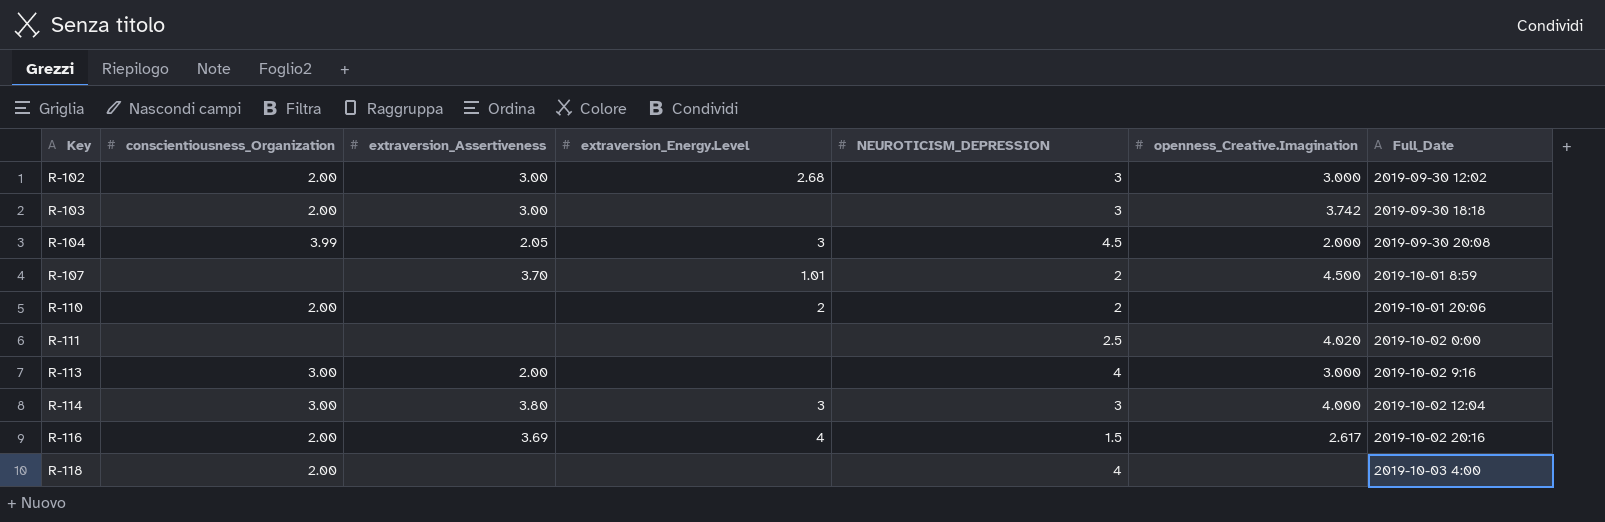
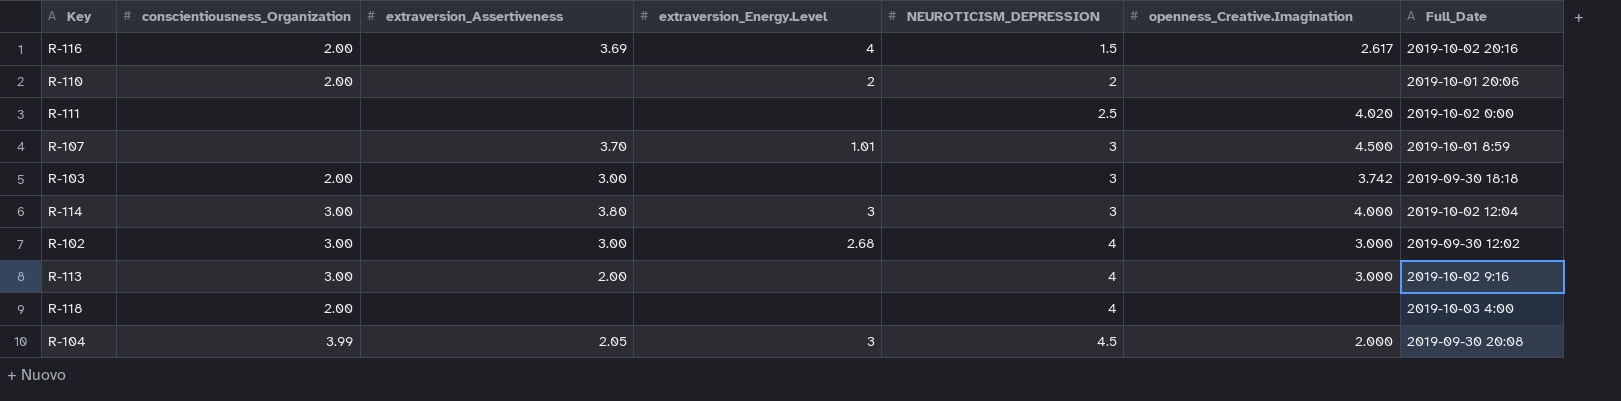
row order: Key ascending -> NEUROTICISM_DEPRESSION ascending
R-107 | NEUROTICISM_DEPRESSION: 2 -> 3
R-102 | conscientiousness_Organization: 2.00 -> 3.00
R-102 | NEUROTICISM_DEPRESSION: 3 -> 4

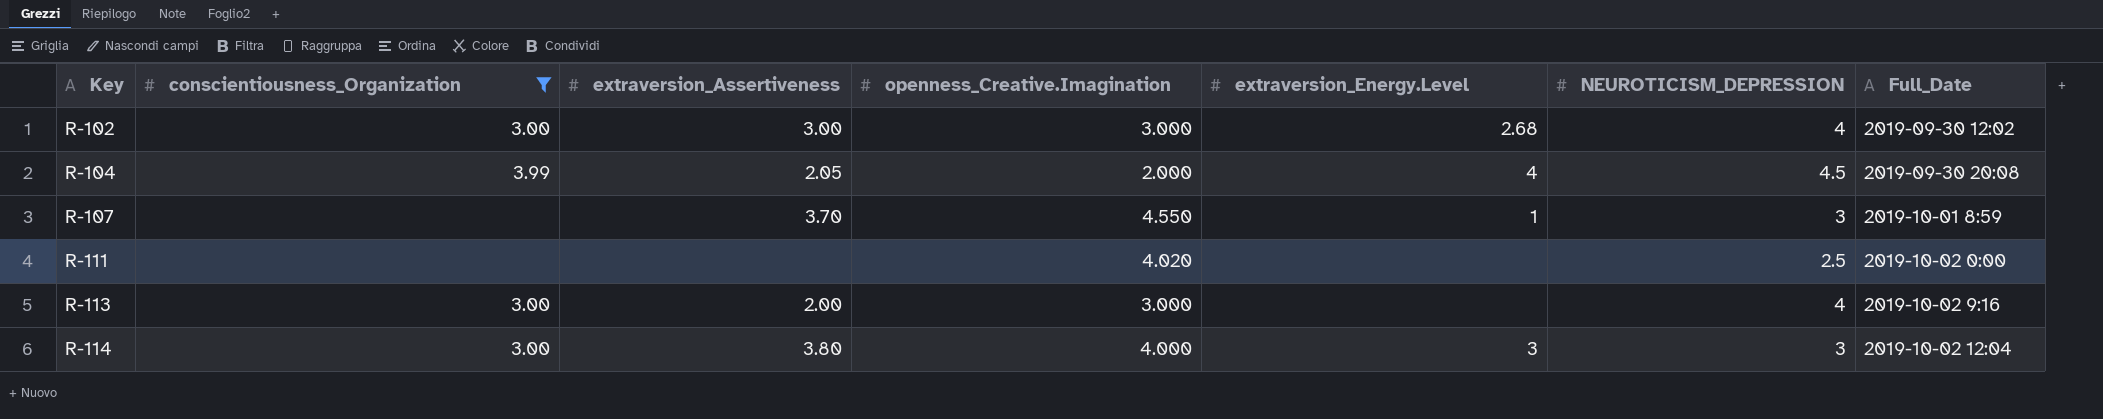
filter: none -> conscientiousness_Organization != 2.00
row order: NEUROTICISM_DEPRESSION ascending -> Key ascending
column openness_Creative.Imagination | position: 6 -> 4
R-104 | extraversion_Energy.Level: 3 -> 4
R-107 | openness_Creative.Imagination: 4.500 -> 4.550
R-107 | extraversion_Energy.Level: 1.01 -> 1

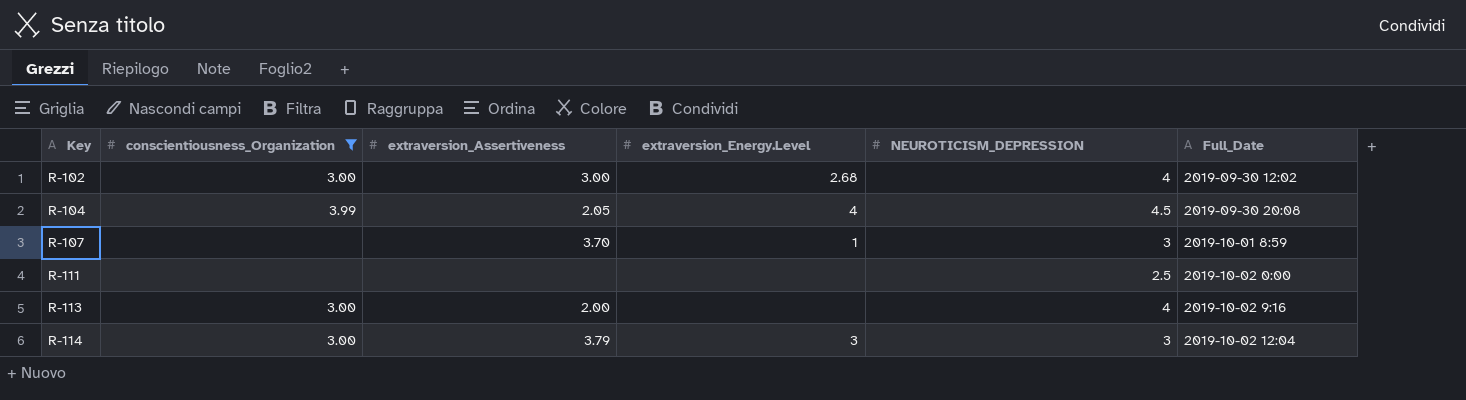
column openness_Creative.Imagination | position: 4 -> none
R-114 | extraversion_Assertiveness: 3.80 -> 3.79

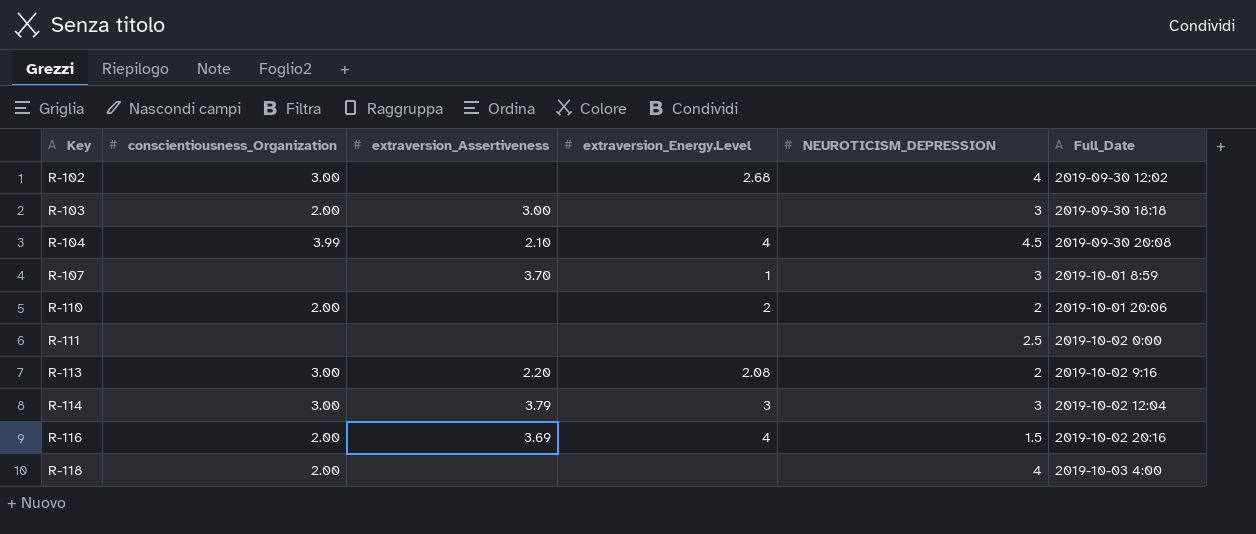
filter: conscientiousness_Organization != 2.00 -> none
R-102 | extraversion_Assertiveness: 3.00 -> none
R-104 | extraversion_Assertiveness: 2.05 -> 2.10
R-113 | extraversion_Assertiveness: 2.00 -> 2.20
R-113 | extraversion_Energy.Level: none -> 2.08
R-113 | NEUROTICISM_DEPRESSION: 4 -> 2

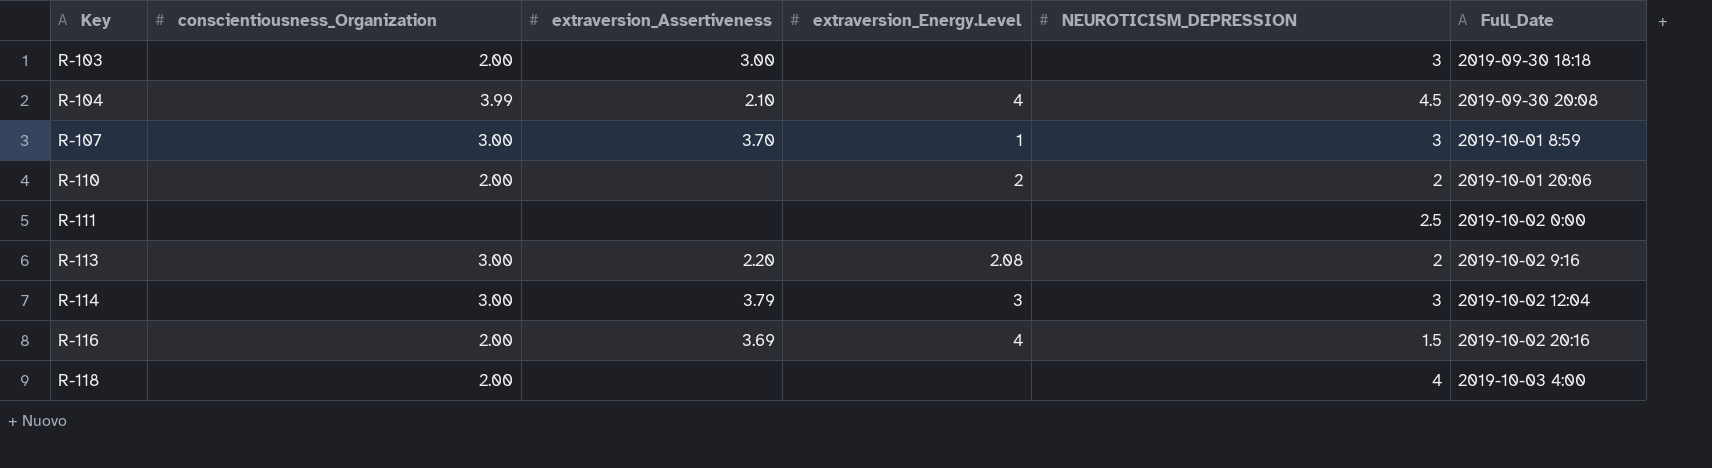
row R-102: 3.00 | none | 2.68 | 4 | 2019-09-30 12:02 -> none
R-107 | conscientiousness_Organization: none -> 3.00

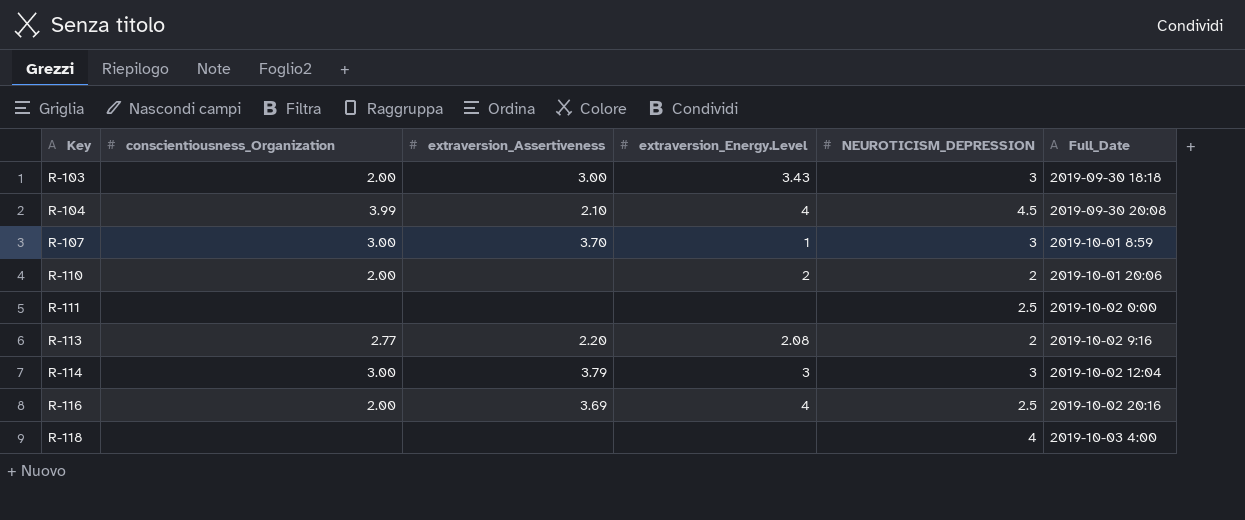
R-103 | extraversion_Energy.Level: none -> 3.43
R-113 | conscientiousness_Organization: 3.00 -> 2.77
R-116 | NEUROTICISM_DEPRESSION: 1.5 -> 2.5
R-118 | conscientiousness_Organization: 2.00 -> none

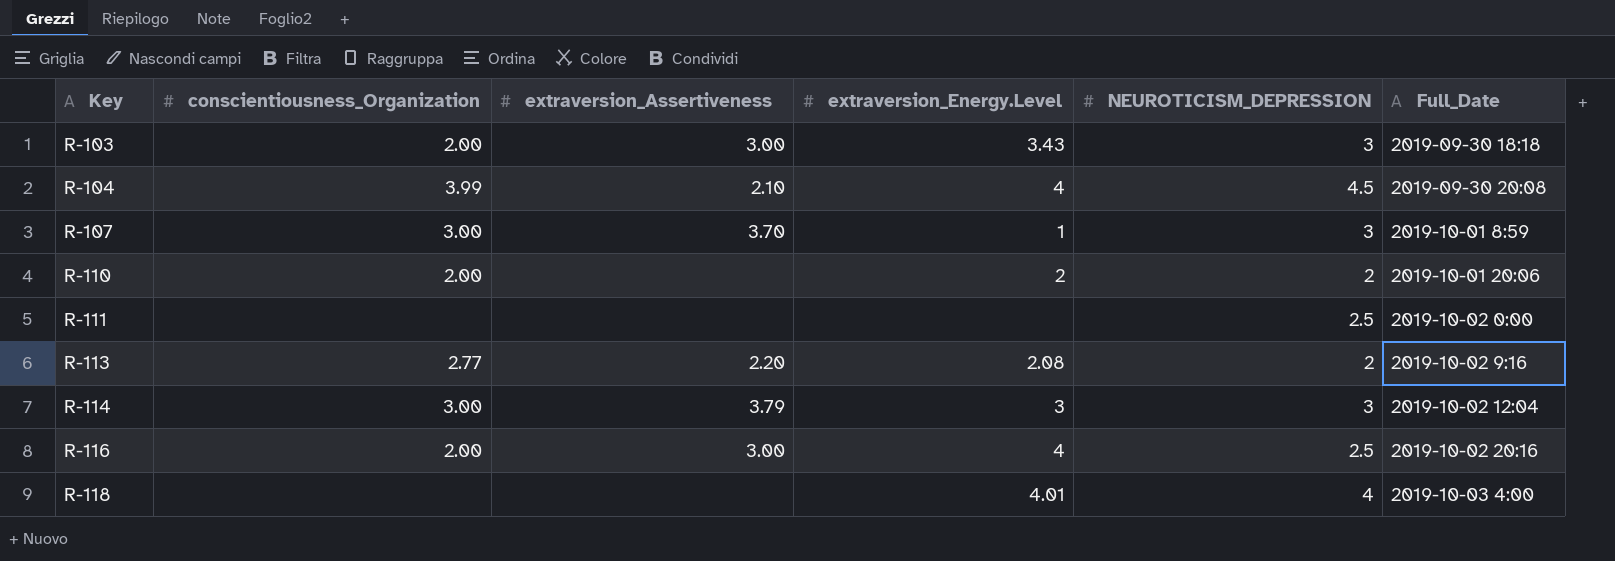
R-116 | extraversion_Assertiveness: 3.69 -> 3.00
R-118 | extraversion_Energy.Level: none -> 4.01

